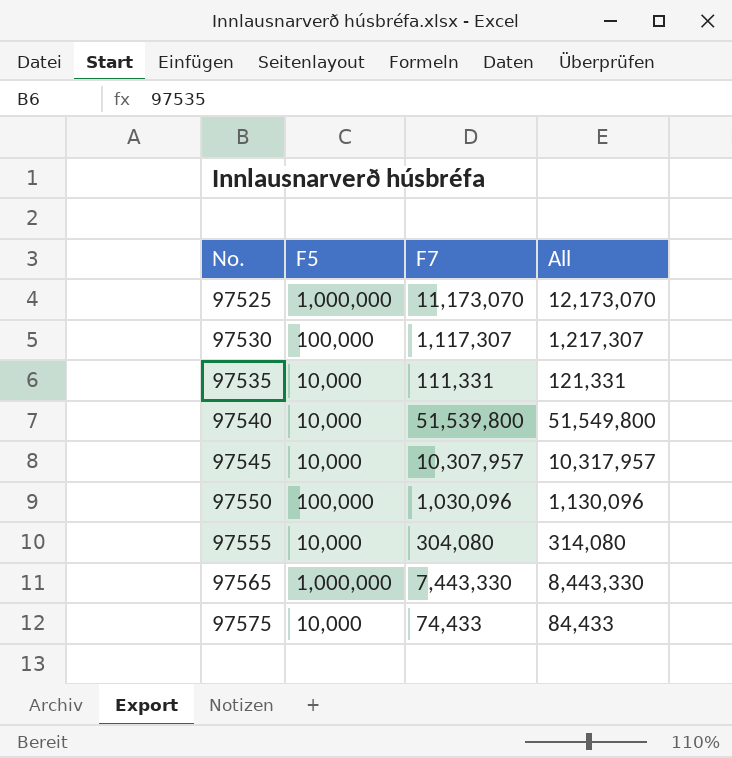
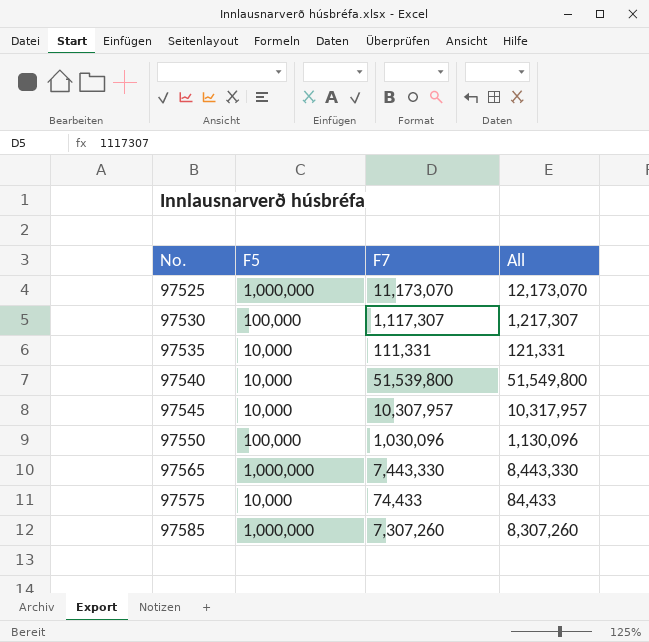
row 97555: 10,000 | 304,080 | 314,080 -> none
row 97585: none -> 1,000,000 | 7,307,260 | 8,307,260

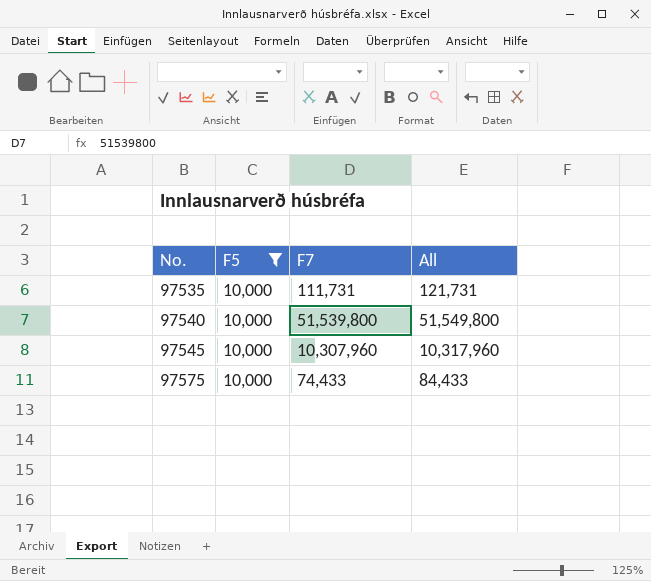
filter: none -> F5 = 10,000
97535 | F7: 111,331 -> 111,731
97535 | All: 121,331 -> 121,731
97545 | F7: 10,307,957 -> 10,307,960
97545 | All: 10,317,957 -> 10,317,960

